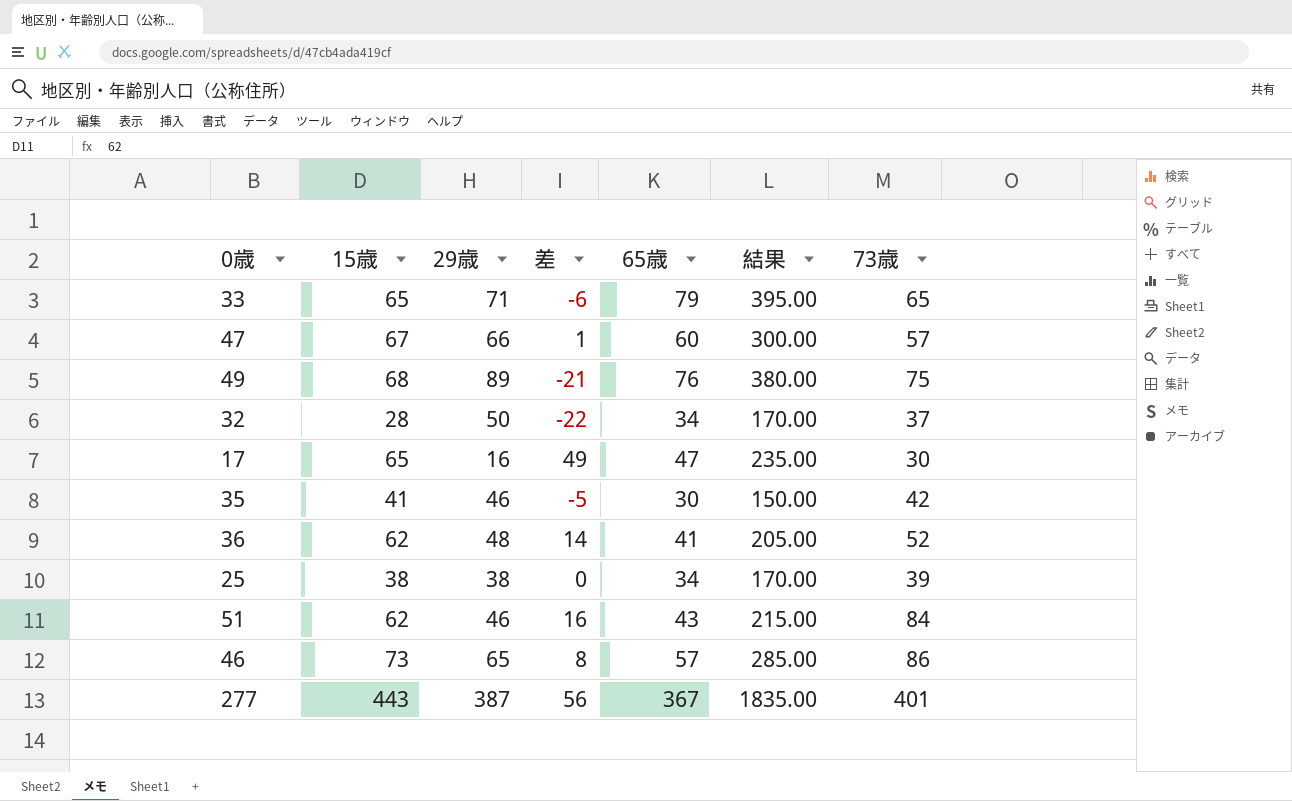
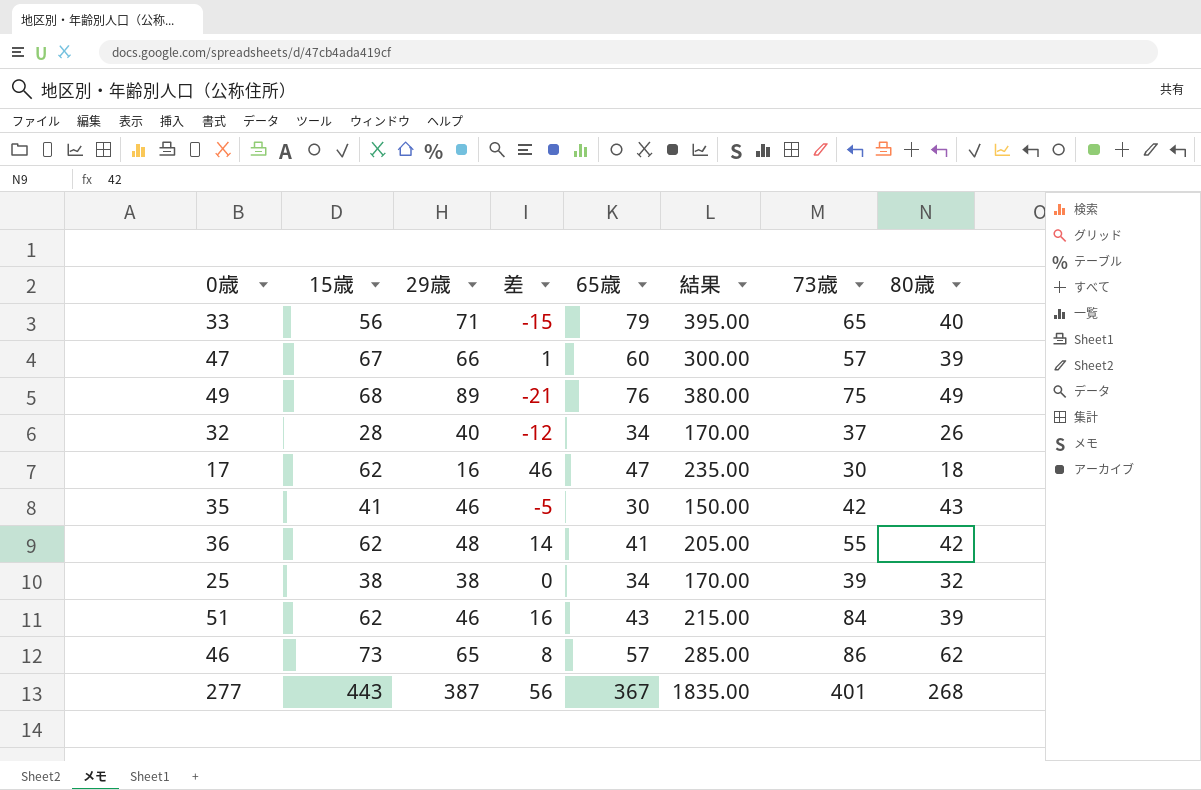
column 80歳 | position: none -> 8
33 | 15歳: 65 -> 56
33 | 差: -6 -> -15
32 | 29歳: 50 -> 40
32 | 差: -22 -> -12
17 | 15歳: 65 -> 62
17 | 差: 49 -> 46
36 | 73歳: 52 -> 55

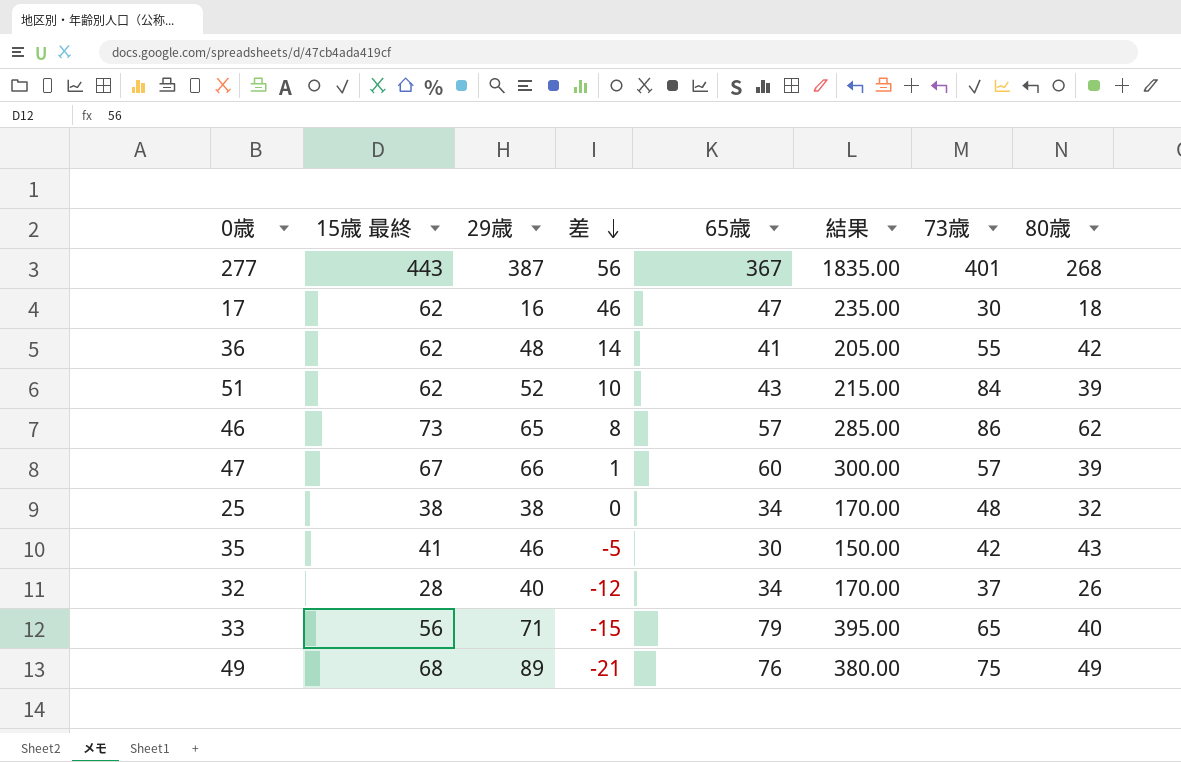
row order: none -> 差 descending
column name: 15歳 -> 15歳 最終
51 | 29歳: 46 -> 52
51 | 差: 16 -> 10
25 | 73歳: 39 -> 48

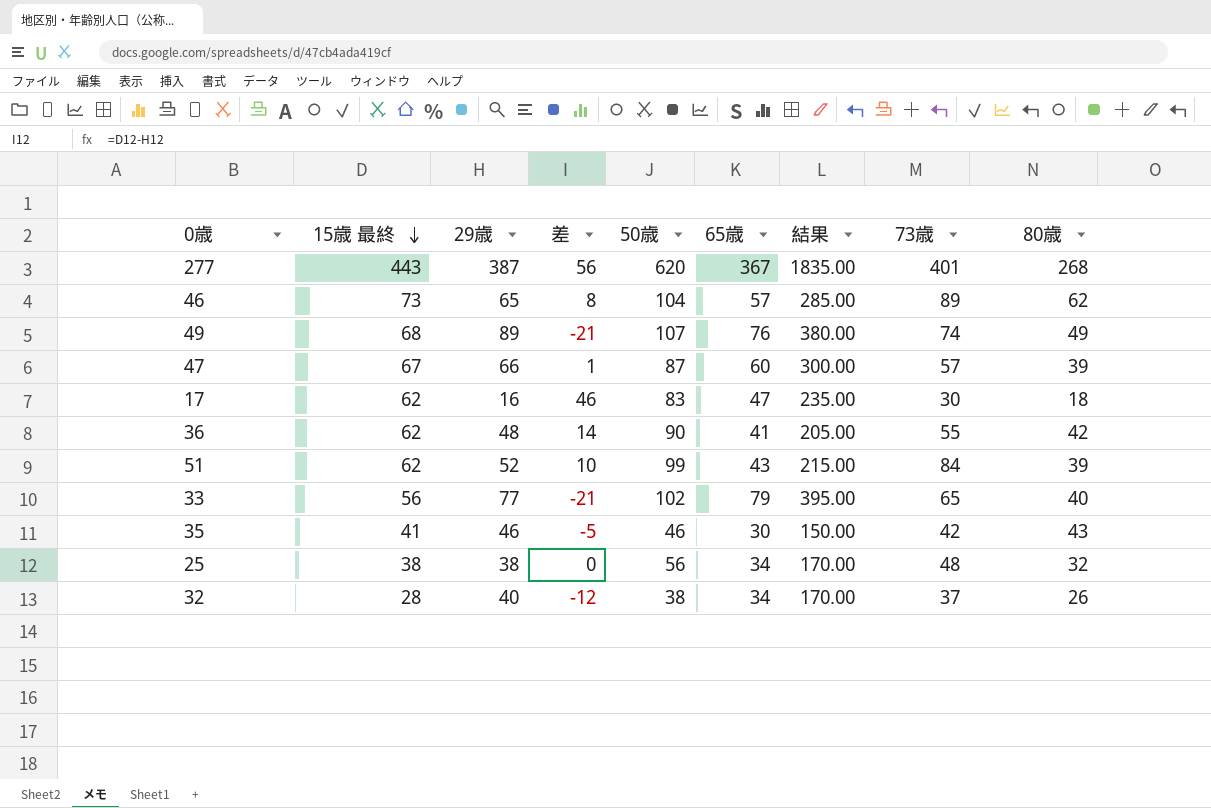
row order: 差 descending -> 15歳 最終 descending
column 50歳 | position: none -> 5
46 | 73歳: 86 -> 89
49 | 73歳: 75 -> 74
33 | 29歳: 71 -> 77
33 | 差: -15 -> -21

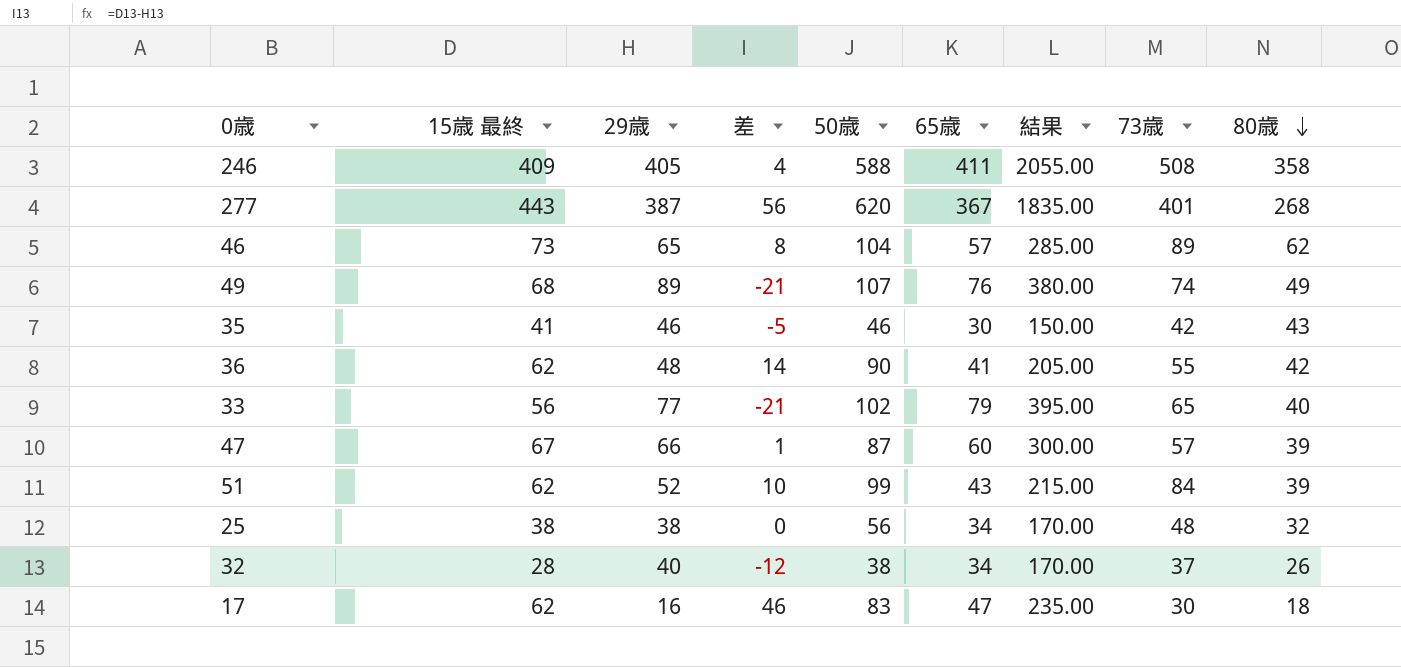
row order: 15歳 最終 descending -> 80歳 descending
row 246: none -> 409 | 405 | 4 | 588 | 411 | 2055.00 | 508 | 358

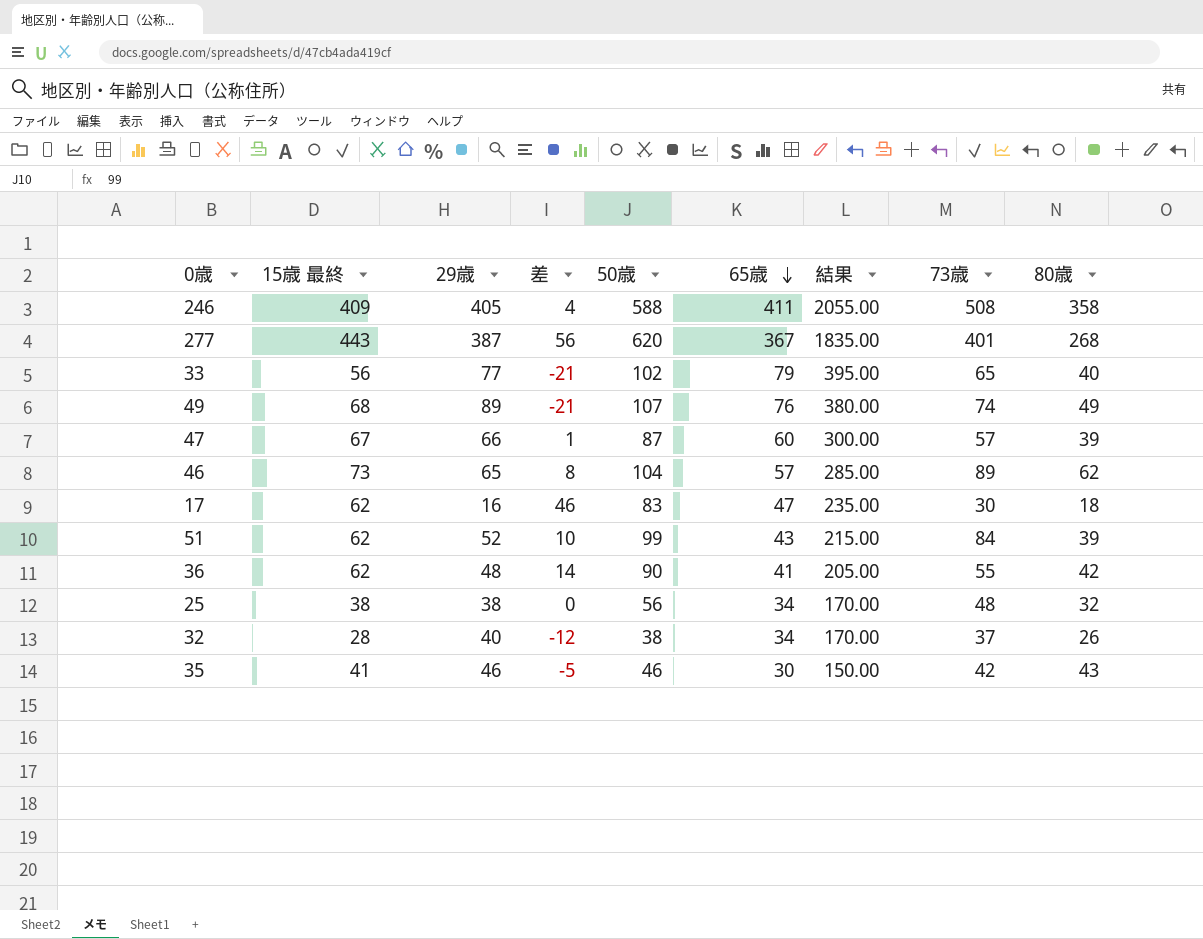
row order: 80歳 descending -> 65歳 descending

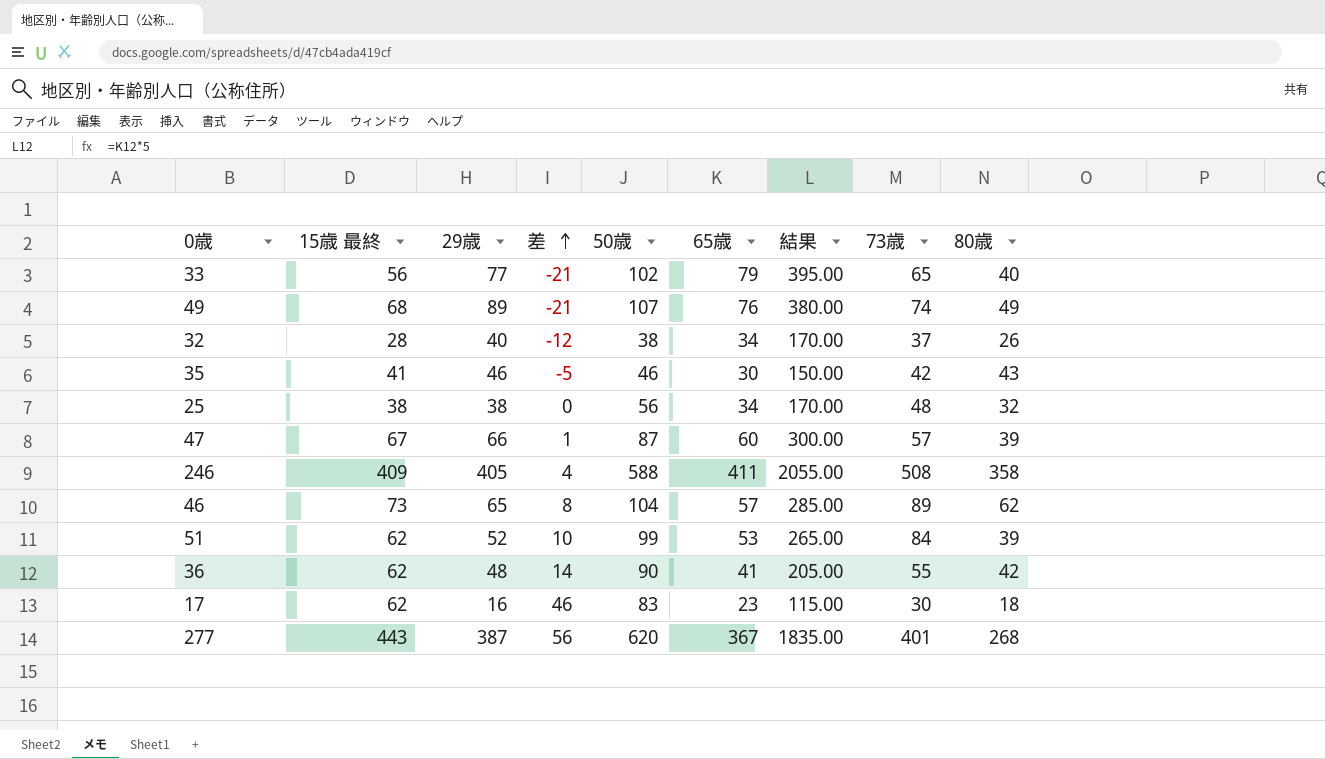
row order: 65歳 descending -> 差 ascending
51 | 65歳: 43 -> 53
51 | 結果: 215.00 -> 265.00
17 | 65歳: 47 -> 23
17 | 結果: 235.00 -> 115.00

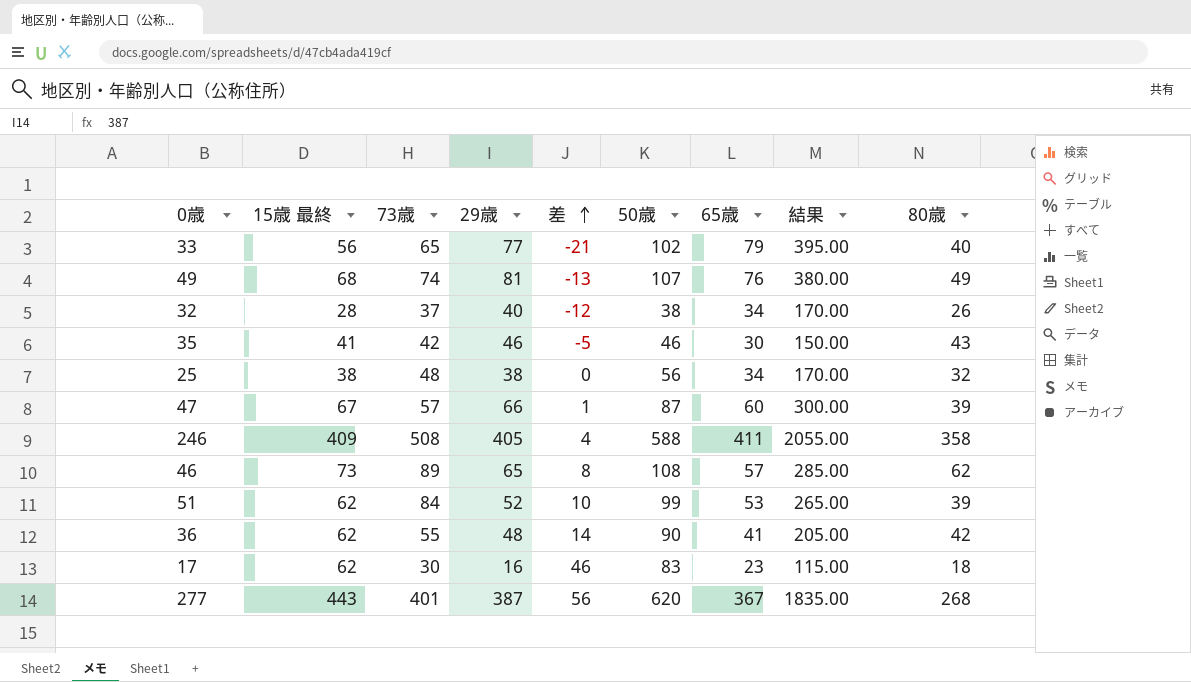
column 73歳 | position: 8 -> 3
49 | 29歳: 89 -> 81
49 | 差: -21 -> -13
46 | 50歳: 104 -> 108

